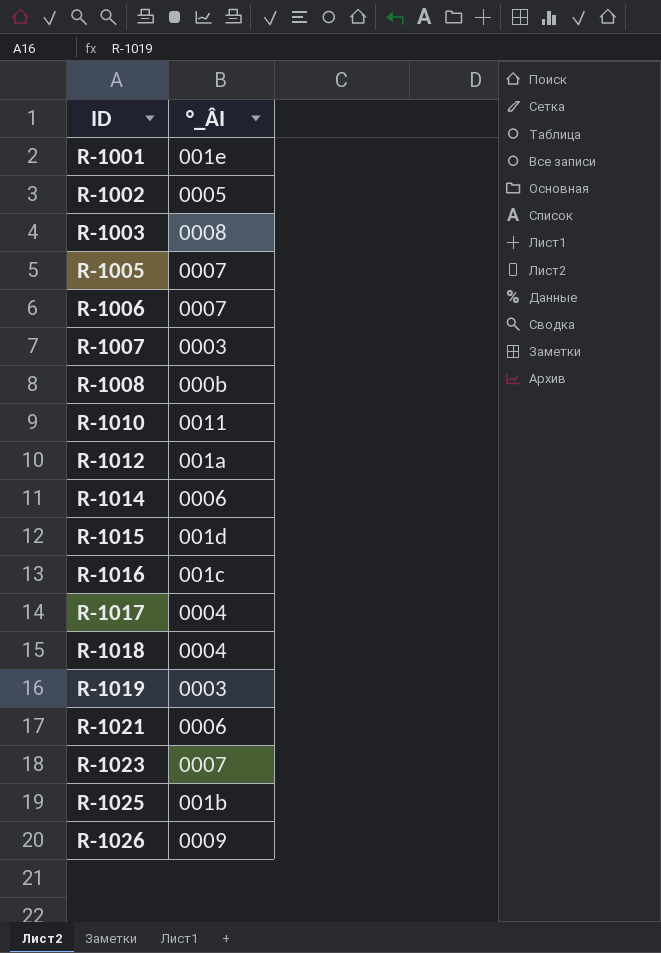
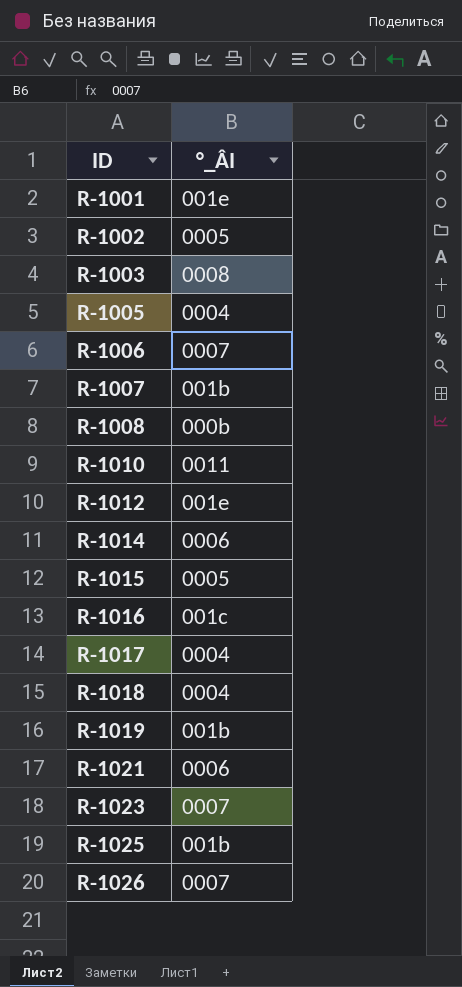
R-1005 | °_ÂI: 0007 -> 0004
R-1007 | °_ÂI: 0003 -> 001b
R-1012 | °_ÂI: 001a -> 001e
R-1015 | °_ÂI: 001d -> 0005
R-1019 | °_ÂI: 0003 -> 001b
R-1026 | °_ÂI: 0009 -> 0007

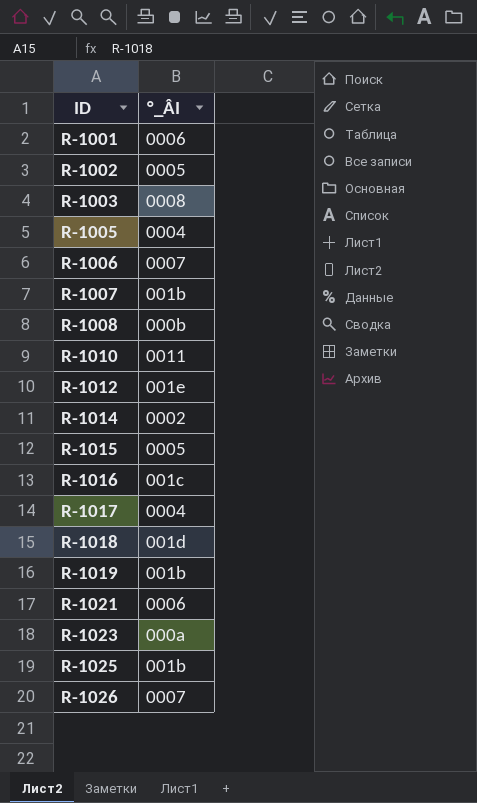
R-1001 | °_ÂI: 001e -> 0006
R-1014 | °_ÂI: 0006 -> 0002
R-1018 | °_ÂI: 0004 -> 001d
R-1023 | °_ÂI: 0007 -> 000a

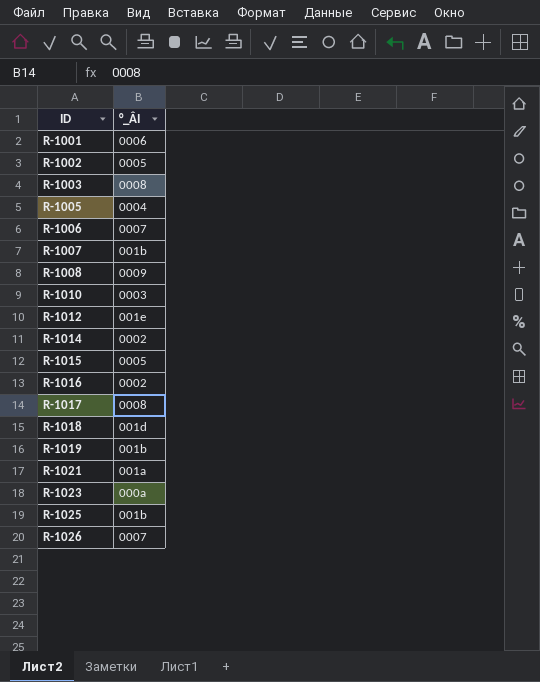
R-1008 | °_ÂI: 000b -> 0009
R-1010 | °_ÂI: 0011 -> 0003
R-1016 | °_ÂI: 001c -> 0002
R-1017 | °_ÂI: 0004 -> 0008
R-1021 | °_ÂI: 0006 -> 001a

